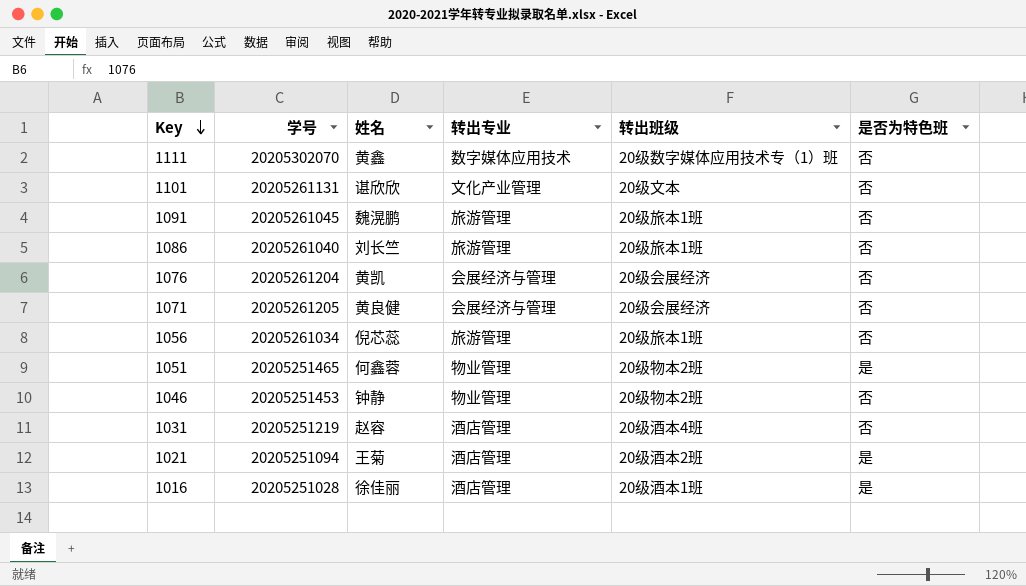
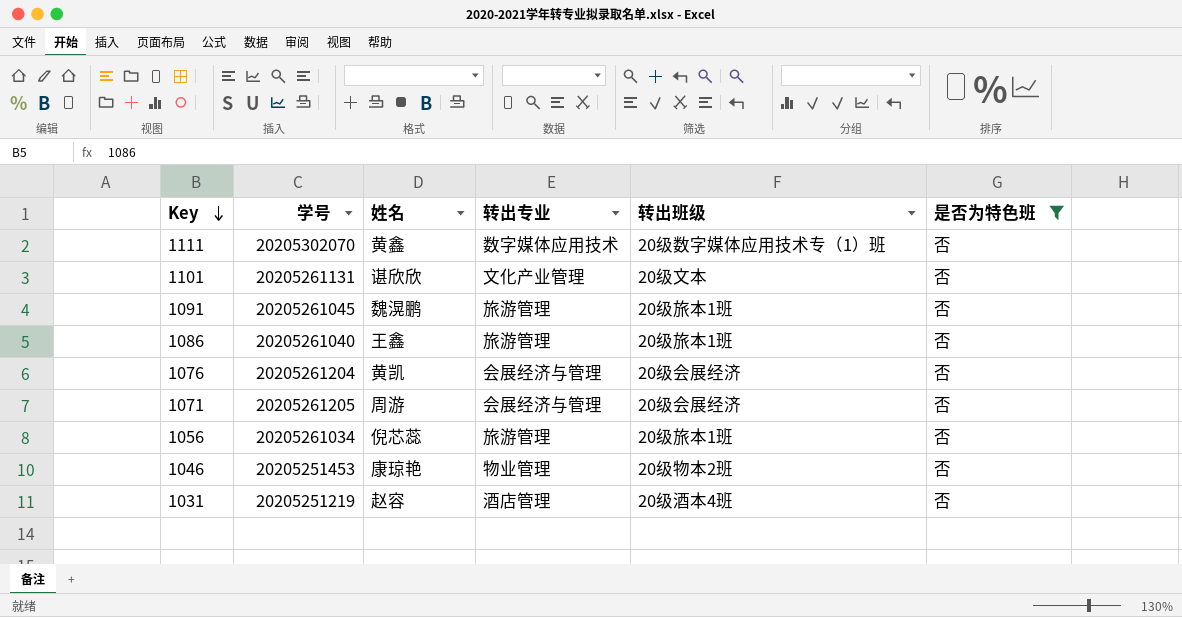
filter: none -> 是否为特色班 = 否
1086 | 姓名: 刘长竺 -> 王鑫
1071 | 姓名: 黄良健 -> 周游
1046 | 姓名: 钟静 -> 康琼艳

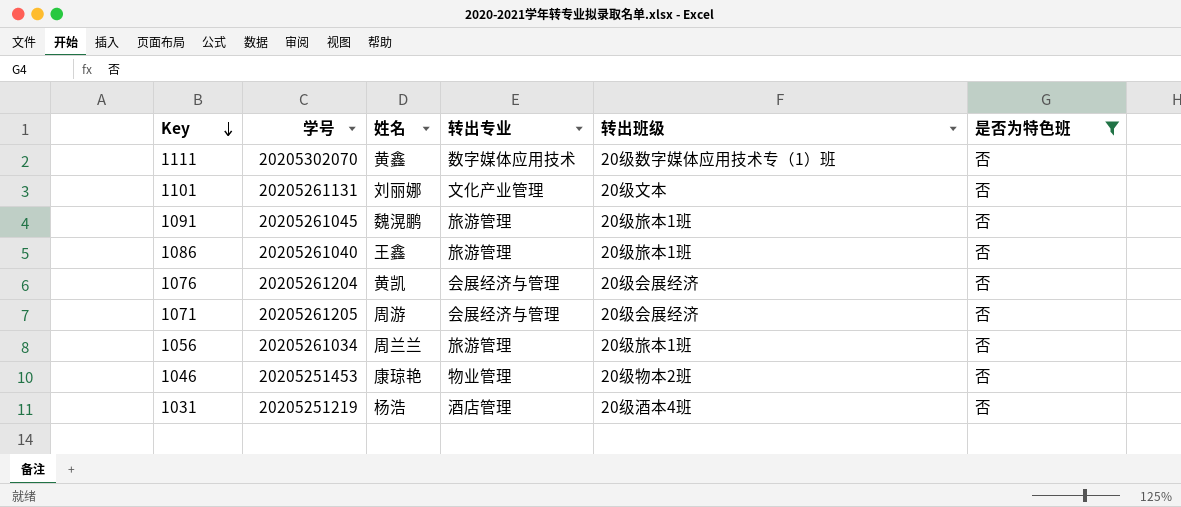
1101 | 姓名: 谌欣欣 -> 刘丽娜
1056 | 姓名: 倪芯蕊 -> 周兰兰
1031 | 姓名: 赵容 -> 杨浩

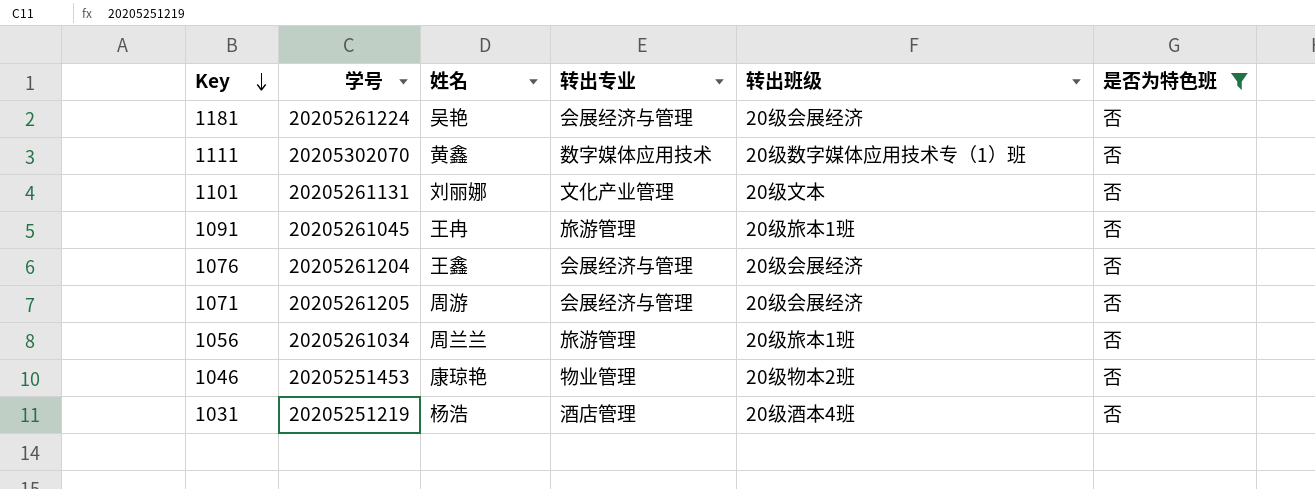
row 1086: 20205261040 | 王鑫 | 旅游管理 | 20级旅本1班 | 否 -> none
row 1181: none -> 20205261224 | 吴艳 | 会展经济与管理 | 20级会展经济 | 否
1091 | 姓名: 魏滉鹏 -> 王冉
1076 | 姓名: 黄凯 -> 王鑫

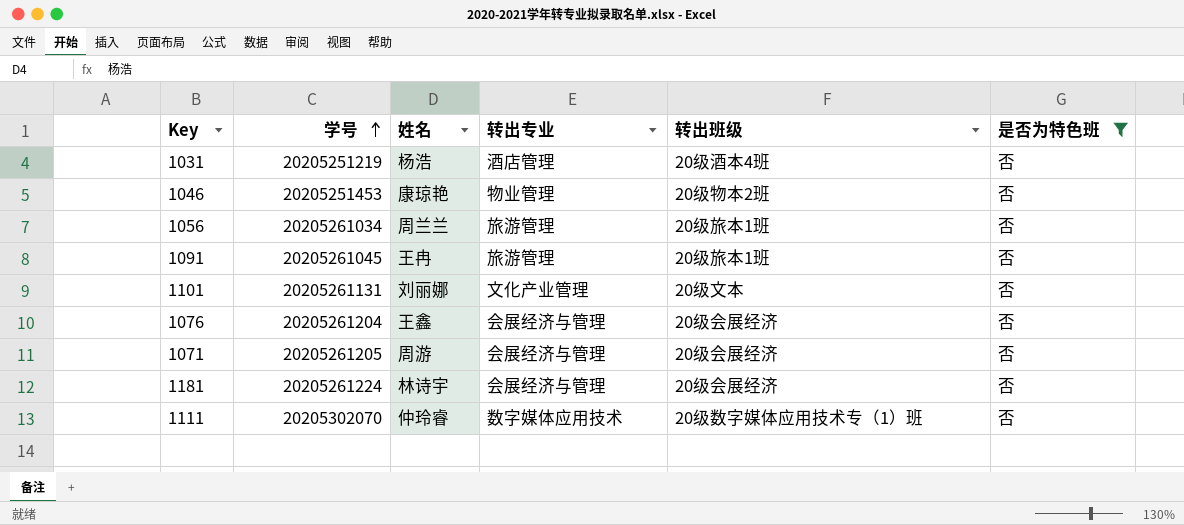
row order: Key descending -> 学号 ascending
1181 | 姓名: 吴艳 -> 林诗宇
1111 | 姓名: 黄鑫 -> 仲玲睿

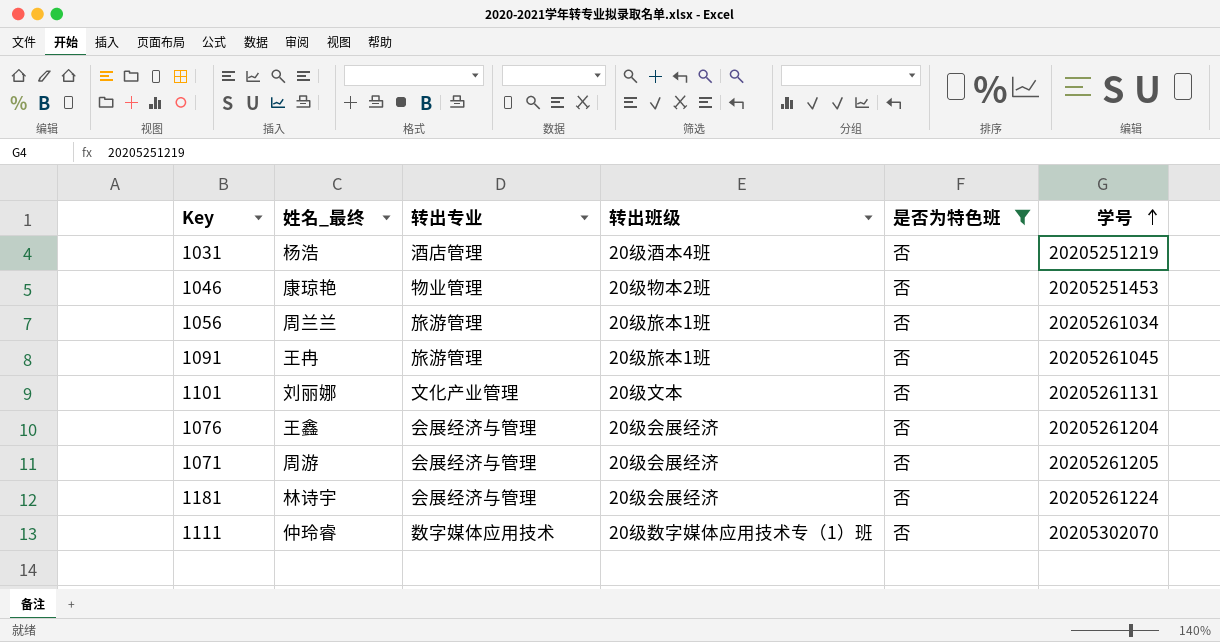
column name: 姓名 -> 姓名_最终
column 学号 | position: 2 -> 6

